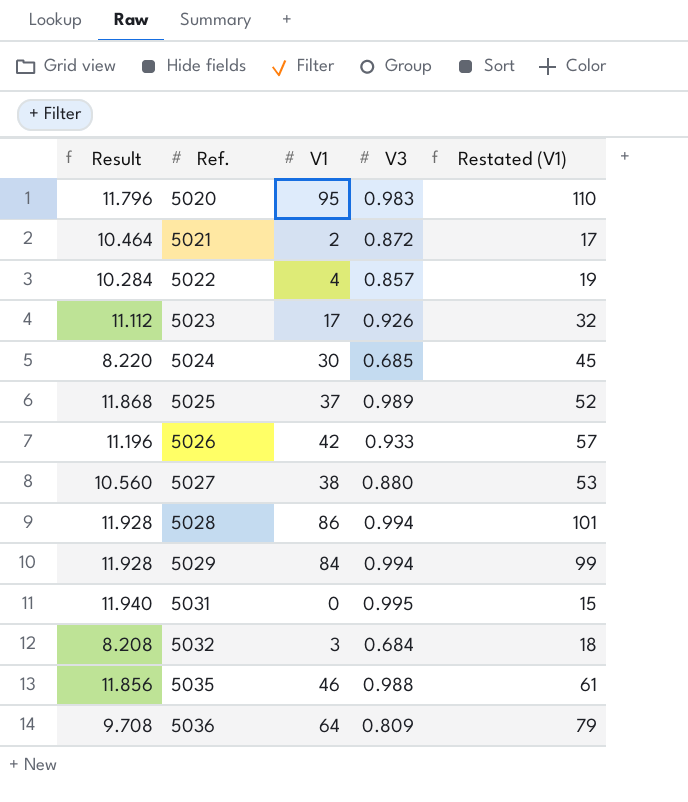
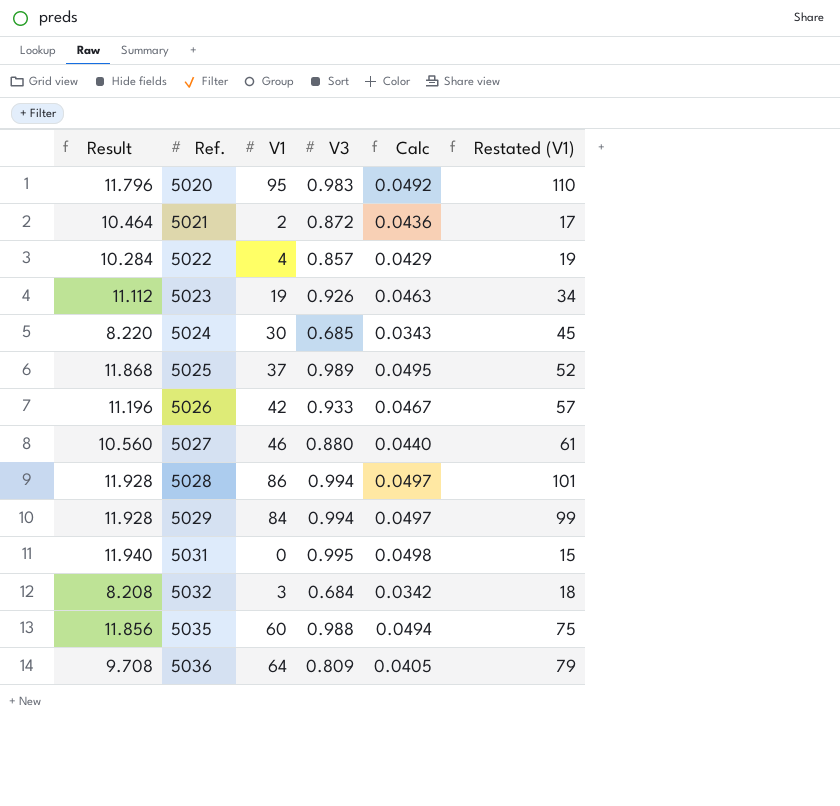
column Calc | formula: none -> [V3] * 0.05
5023 | V1: 17 -> 19
5023 | Restated (V1): 32 -> 34
5027 | V1: 38 -> 46
5027 | Restated (V1): 53 -> 61
5035 | V1: 46 -> 60
5035 | Restated (V1): 61 -> 75

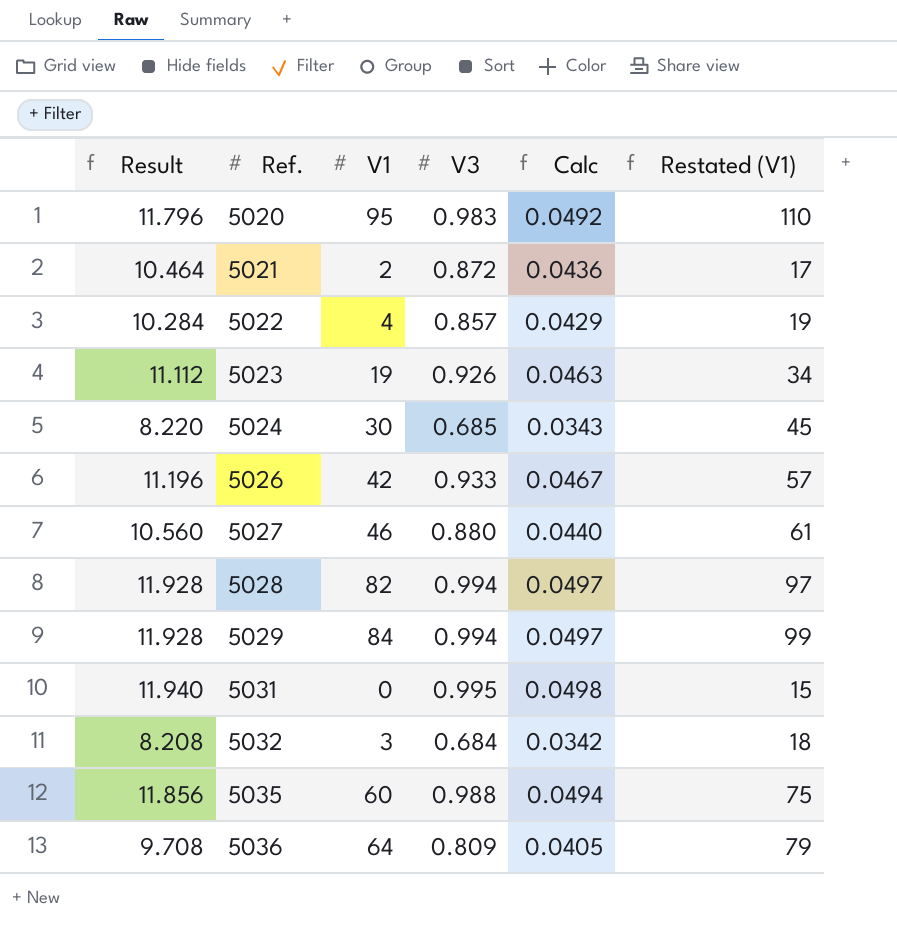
row 5025: 11.868 | 37 | 0.989 | 0.0495 | 52 -> none
5028 | V1: 86 -> 82
5028 | Restated (V1): 101 -> 97

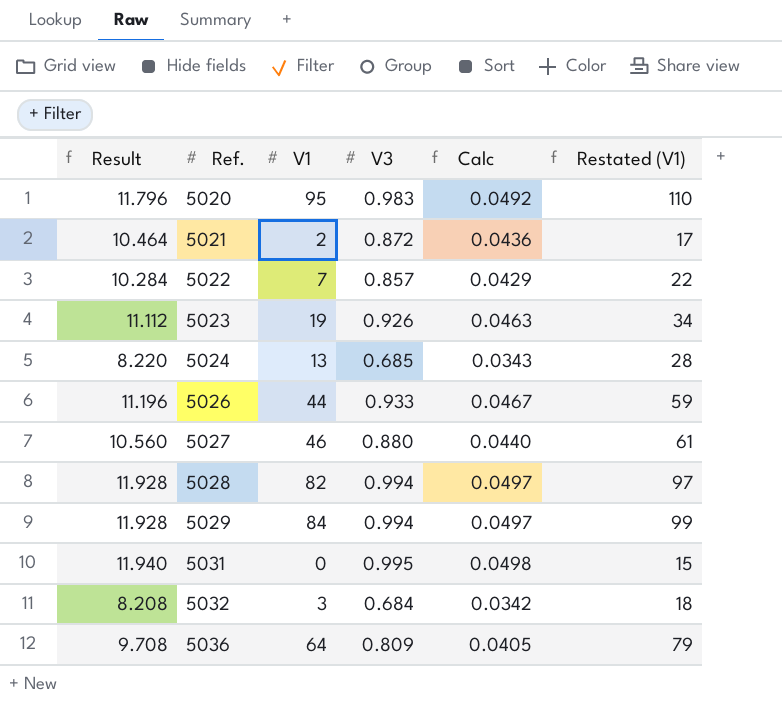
row 5035: 11.856 | 60 | 0.988 | 0.0494 | 75 -> none
5022 | V1: 4 -> 7
5022 | Restated (V1): 19 -> 22
5024 | V1: 30 -> 13
5024 | Restated (V1): 45 -> 28
5026 | V1: 42 -> 44
5026 | Restated (V1): 57 -> 59

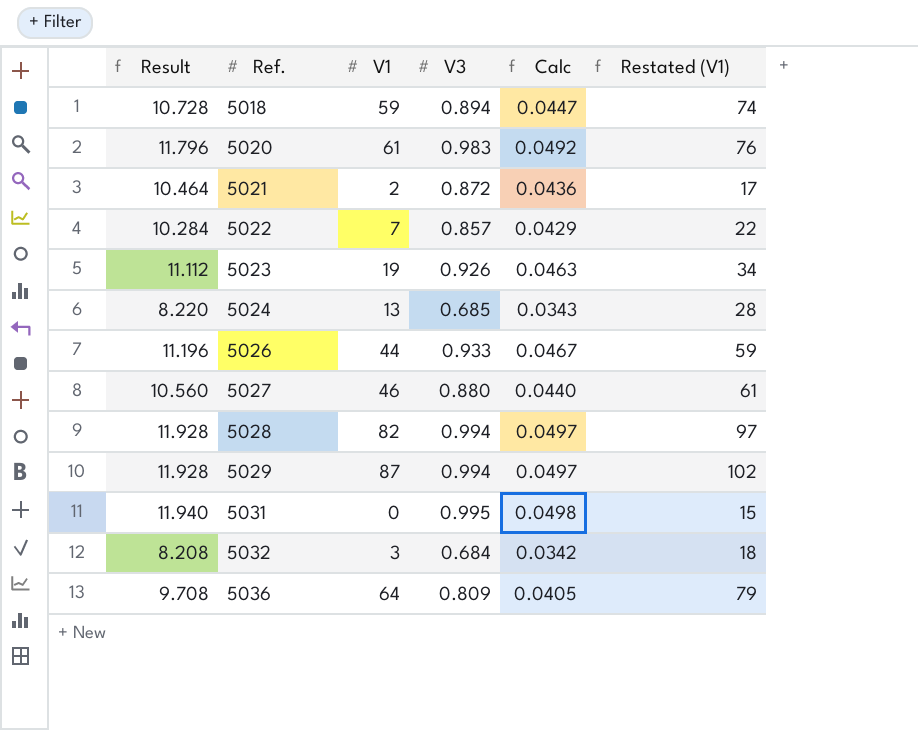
row 5018: none -> 10.728 | 59 | 0.894 | 0.0447 | 74
5020 | V1: 95 -> 61
5020 | Restated (V1): 110 -> 76
5029 | V1: 84 -> 87
5029 | Restated (V1): 99 -> 102

